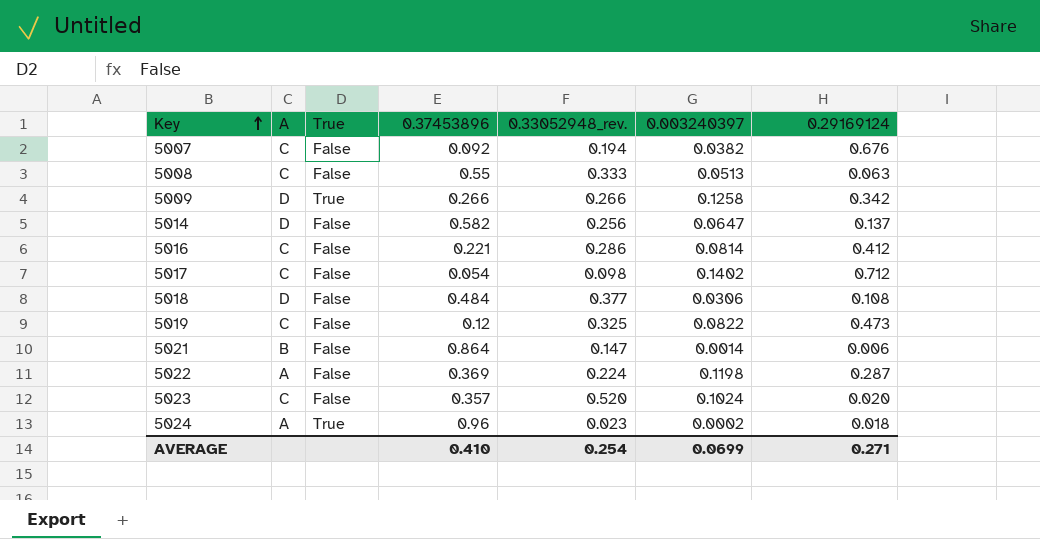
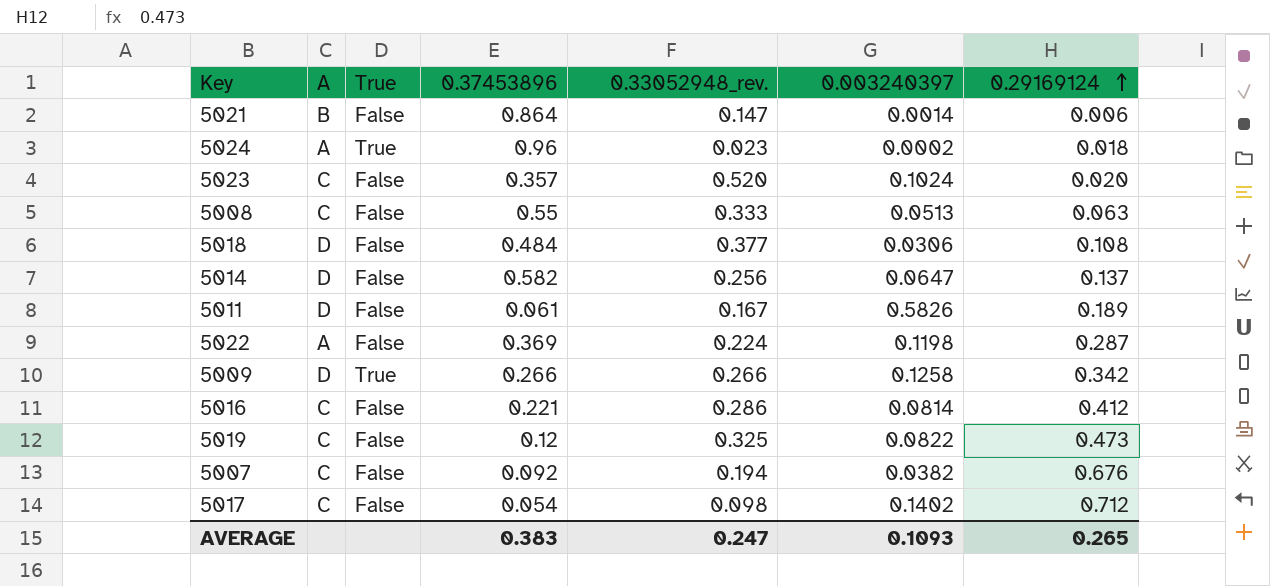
row order: Key ascending -> 0.29169124 ascending
row 5011: none -> D | False | 0.061 | 0.167 | 0.5826 | 0.189
AVERAGE | 0.37453896: 0.410 -> 0.383
AVERAGE | 0.33052948_rev.: 0.254 -> 0.247
AVERAGE | 0.003240397: 0.0699 -> 0.1093
AVERAGE | 0.29169124: 0.271 -> 0.265

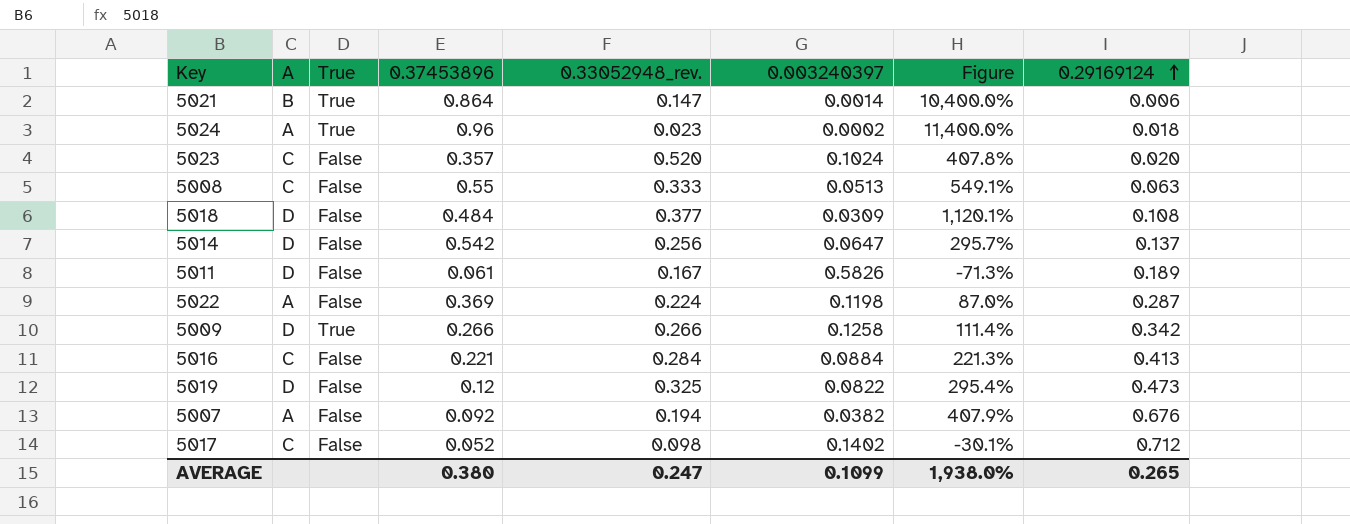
column Figure | formula: none -> ([0.33052948_rev.] - [0.003240397]) / [0.003240397]
5021 | True: False -> True
5018 | 0.003240397: 0.0306 -> 0.0309
5014 | 0.37453896: 0.582 -> 0.542
5016 | 0.33052948_rev.: 0.286 -> 0.284
5016 | 0.003240397: 0.0814 -> 0.0884
5016 | 0.29169124: 0.412 -> 0.413
5019 | A: C -> D
5007 | A: C -> A
5017 | 0.37453896: 0.054 -> 0.052
AVERAGE | 0.37453896: 0.383 -> 0.380
AVERAGE | 0.003240397: 0.1093 -> 0.1099

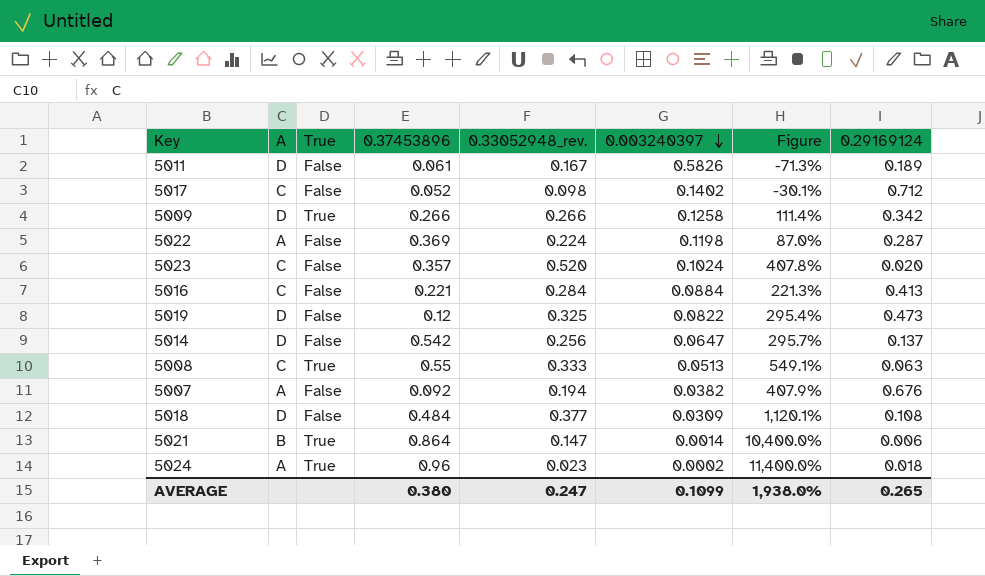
row order: 0.29169124 ascending -> 0.003240397 descending
5008 | True: False -> True

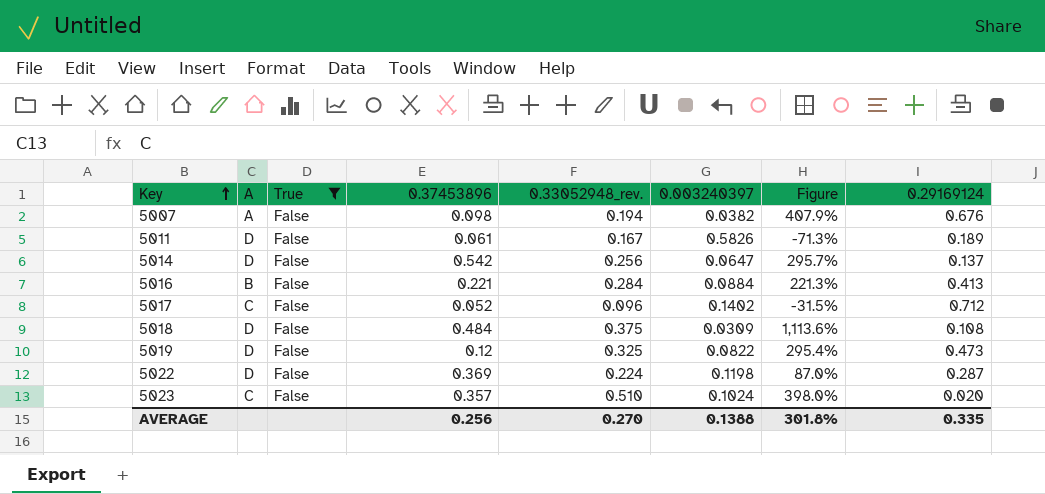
filter: none -> True = False
row order: 0.003240397 descending -> Key ascending
5007 | 0.37453896: 0.092 -> 0.098
5016 | A: C -> B
5017 | 0.33052948_rev.: 0.098 -> 0.096
5017 | Figure: -30.1% -> -31.5%
5018 | 0.33052948_rev.: 0.377 -> 0.375
5018 | Figure: 1,120.1% -> 1,113.6%
5022 | A: A -> D
5023 | 0.33052948_rev.: 0.520 -> 0.510
5023 | Figure: 407.8% -> 398.0%
AVERAGE | 0.37453896: 0.380 -> 0.256
AVERAGE | 0.33052948_rev.: 0.247 -> 0.270
AVERAGE | 0.003240397: 0.1099 -> 0.1388
AVERAGE | Figure: 1,938.0% -> 301.8%
AVERAGE | 0.29169124: 0.265 -> 0.335

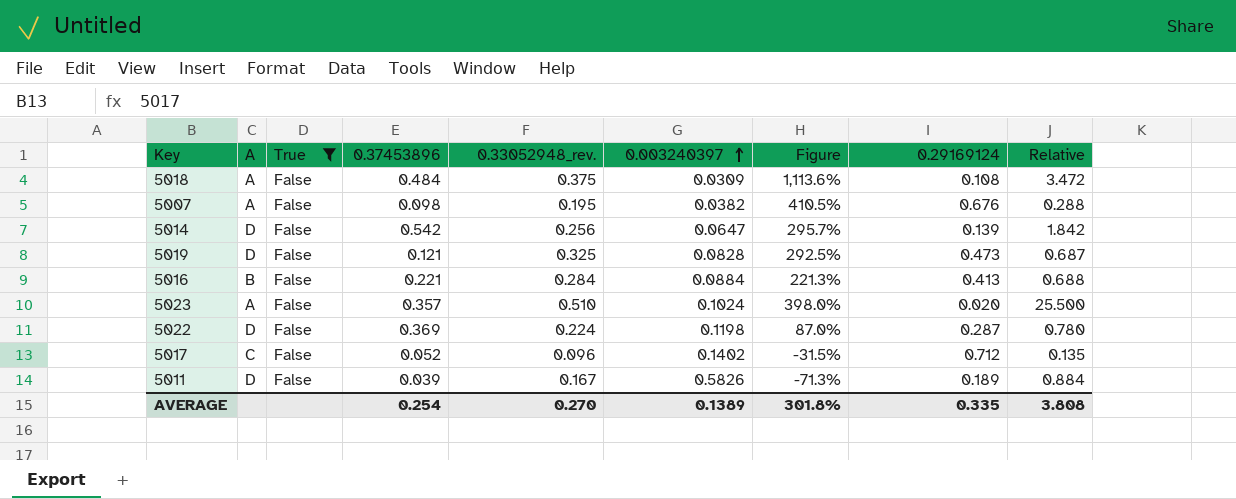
row order: Key ascending -> 0.003240397 ascending
column Relative | formula: none -> [0.33052948_rev.] / [0.29169124]
5018 | A: D -> A
5007 | 0.33052948_rev.: 0.194 -> 0.195
5007 | Figure: 407.9% -> 410.5%
5014 | 0.29169124: 0.137 -> 0.139
5019 | 0.37453896: 0.12 -> 0.121
5019 | 0.003240397: 0.0822 -> 0.0828
5019 | Figure: 295.4% -> 292.5%
5023 | A: C -> A
5011 | 0.37453896: 0.061 -> 0.039
AVERAGE | 0.37453896: 0.256 -> 0.254
AVERAGE | 0.003240397: 0.1388 -> 0.1389

